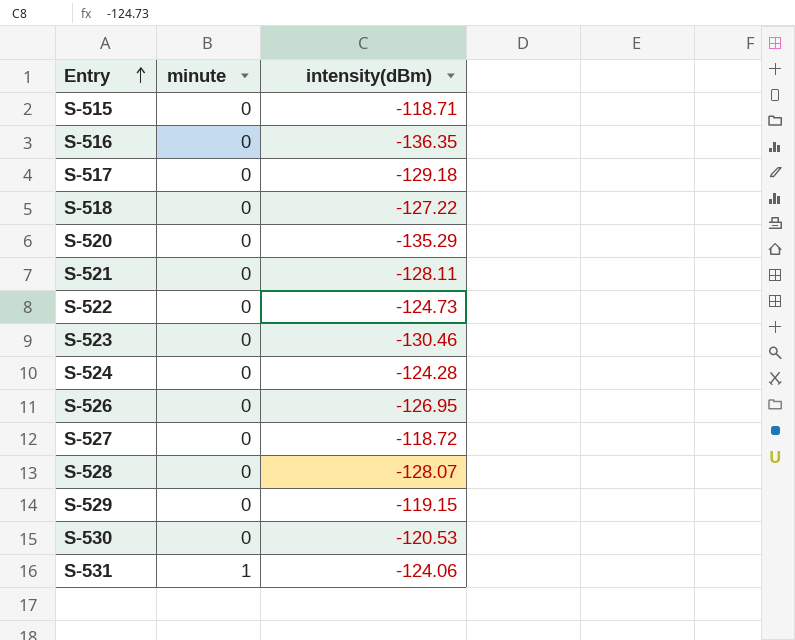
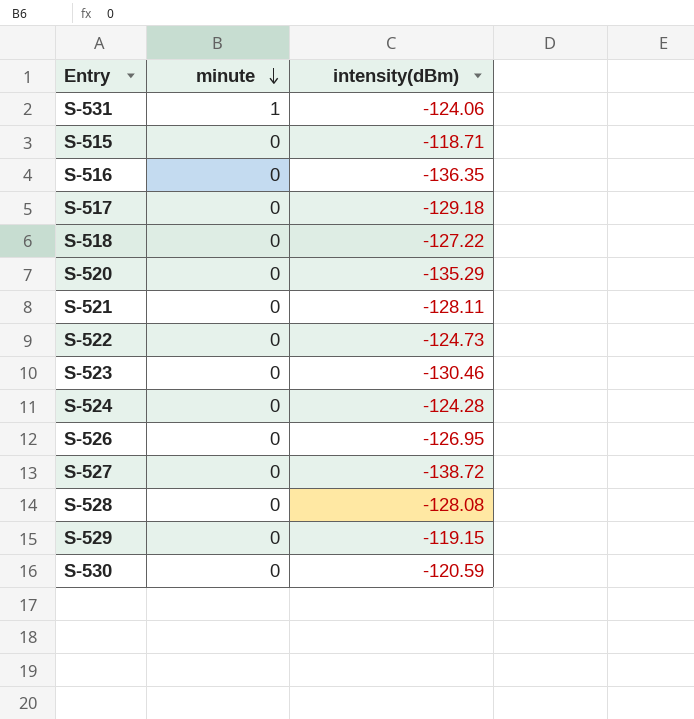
row order: Entry ascending -> minute descending
S-527 | intensity(dBm): -118.72 -> -138.72
S-528 | intensity(dBm): -128.07 -> -128.08
S-530 | intensity(dBm): -120.53 -> -120.59

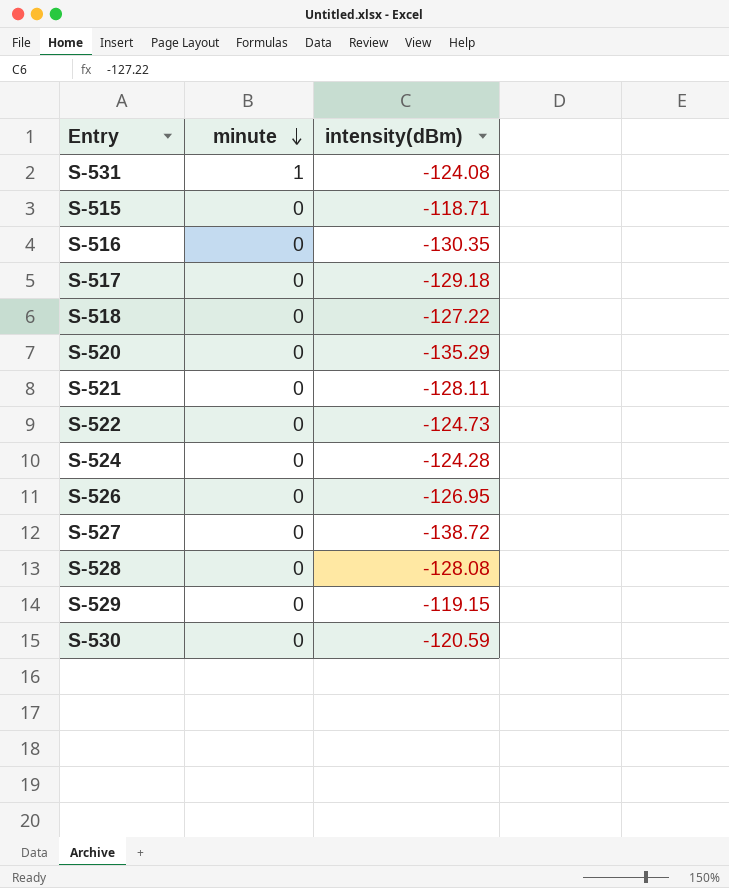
row S-523: 0 | -130.46 -> none
S-531 | intensity(dBm): -124.06 -> -124.08
S-516 | intensity(dBm): -136.35 -> -130.35

